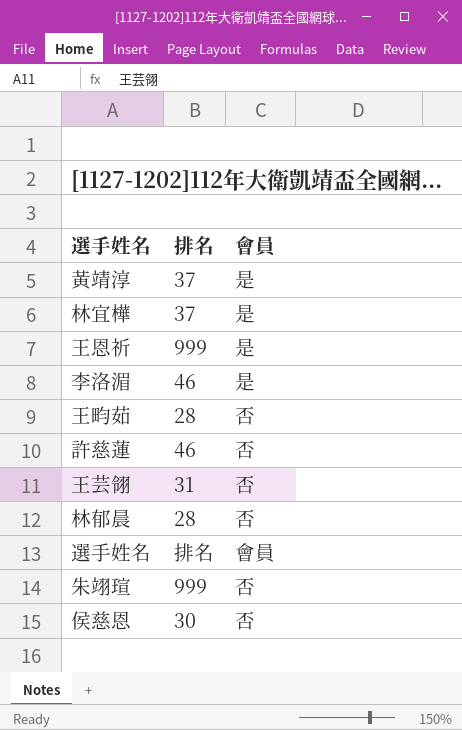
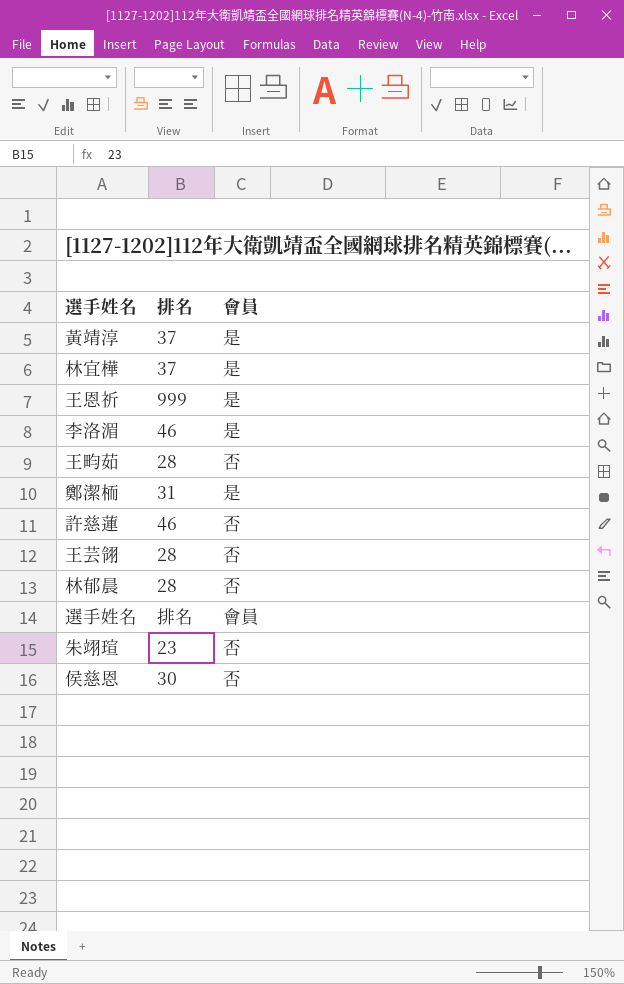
row 鄭潔栭: none -> 31 | 是
王芸翎 | 排名: 31 -> 28
朱翊瑄 | 排名: 999 -> 23

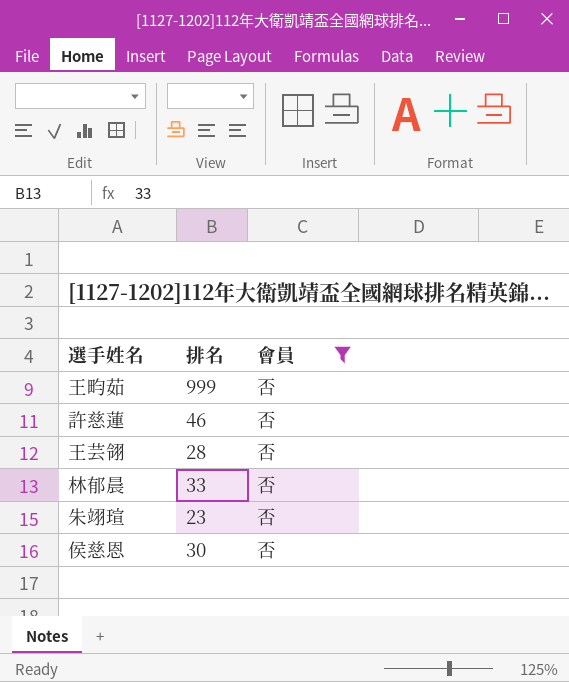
filter: none -> 會員 = 否
王畇茹 | 排名: 28 -> 999
林郁晨 | 排名: 28 -> 33

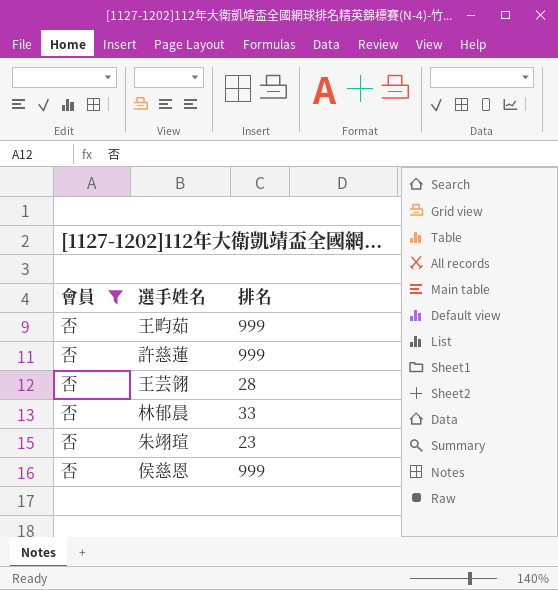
column 會員 | position: 3 -> 1
許慈蓮 | 排名: 46 -> 999
侯慈恩 | 排名: 30 -> 999

